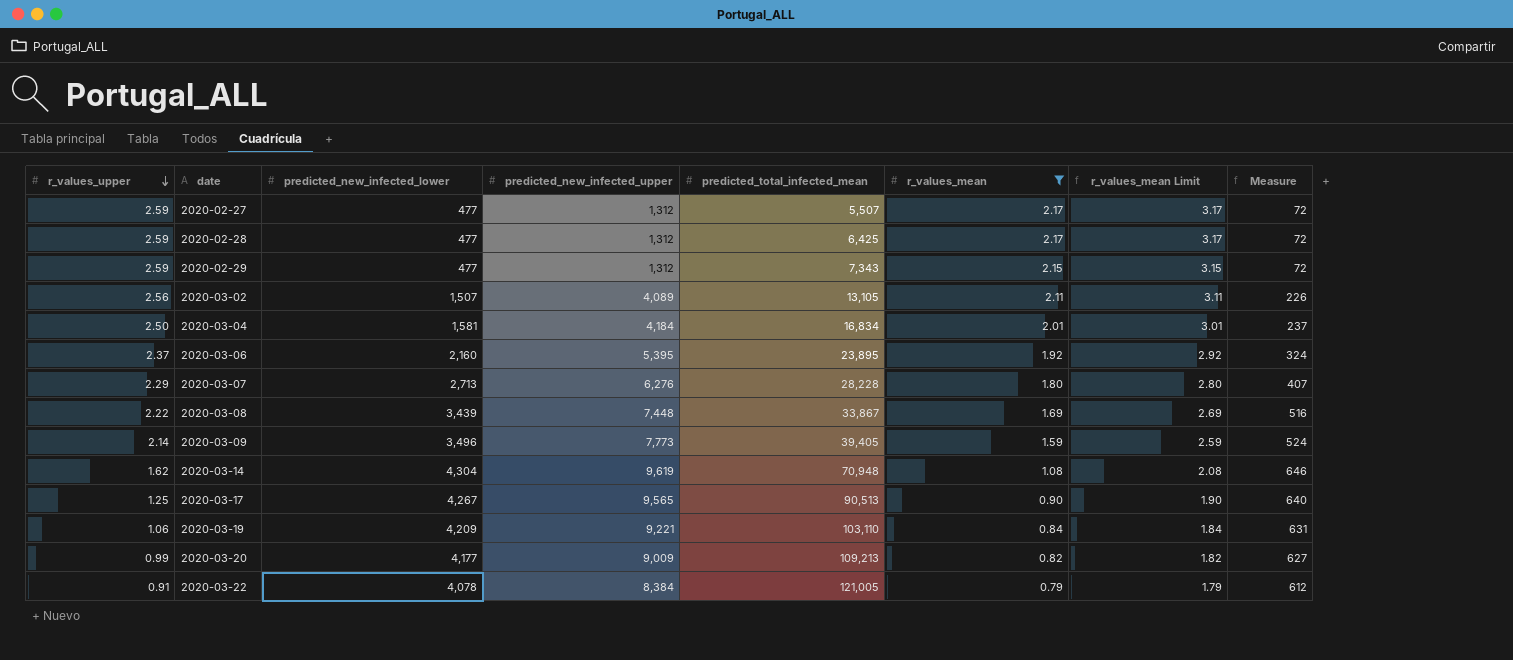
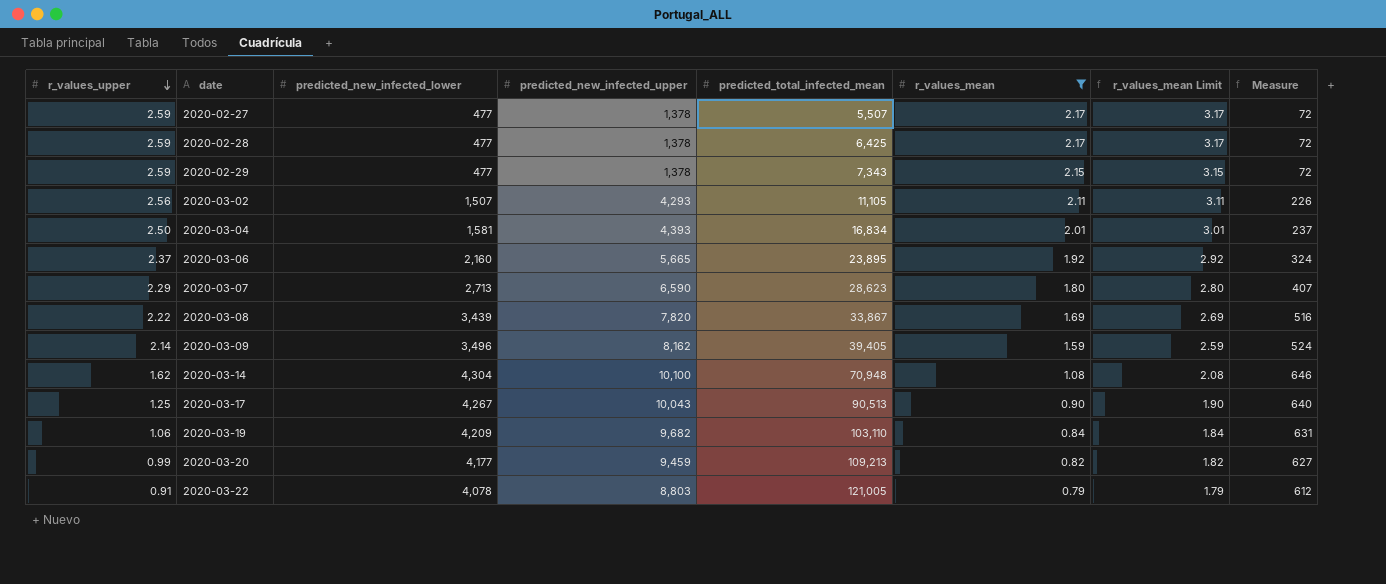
2020-02-27 | predicted_new_infected_upper: 1,312 -> 1,378
2020-02-28 | predicted_new_infected_upper: 1,312 -> 1,378
2020-02-29 | predicted_new_infected_upper: 1,312 -> 1,378
2020-03-02 | predicted_new_infected_upper: 4,089 -> 4,293
2020-03-02 | predicted_total_infected_mean: 13,105 -> 11,105
2020-03-04 | predicted_new_infected_upper: 4,184 -> 4,393
2020-03-06 | predicted_new_infected_upper: 5,395 -> 5,665
2020-03-07 | predicted_new_infected_upper: 6,276 -> 6,590
2020-03-07 | predicted_total_infected_mean: 28,228 -> 28,623
2020-03-08 | predicted_new_infected_upper: 7,448 -> 7,820
2020-03-09 | predicted_new_infected_upper: 7,773 -> 8,162
2020-03-14 | predicted_new_infected_upper: 9,619 -> 10,100
2020-03-17 | predicted_new_infected_upper: 9,565 -> 10,043
2020-03-19 | predicted_new_infected_upper: 9,221 -> 9,682
2020-03-20 | predicted_new_infected_upper: 9,009 -> 9,459
2020-03-22 | predicted_new_infected_upper: 8,384 -> 8,803

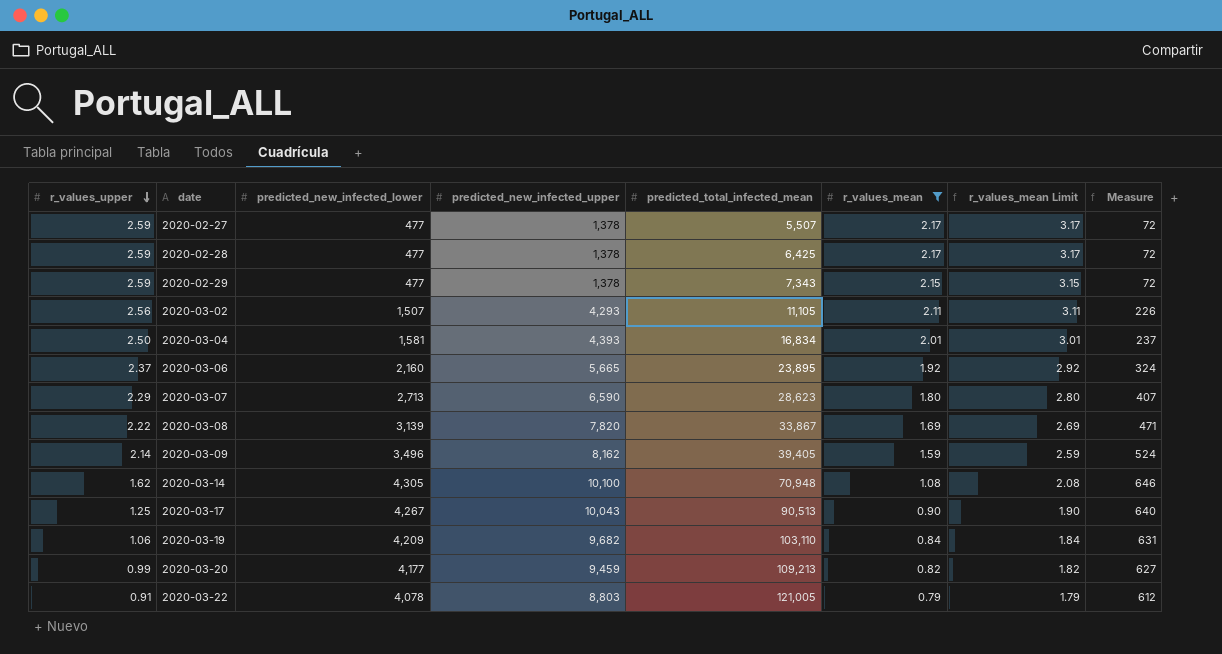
2020-03-08 | predicted_new_infected_lower: 3,439 -> 3,139
2020-03-08 | Measure: 516 -> 471
2020-03-14 | predicted_new_infected_lower: 4,304 -> 4,305

